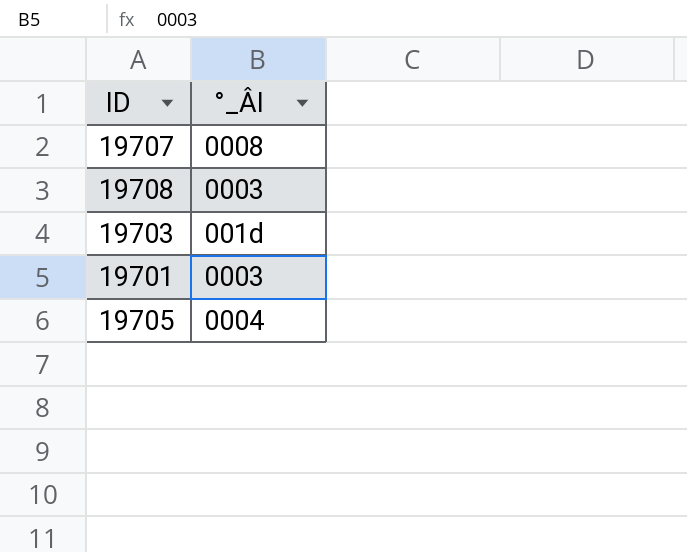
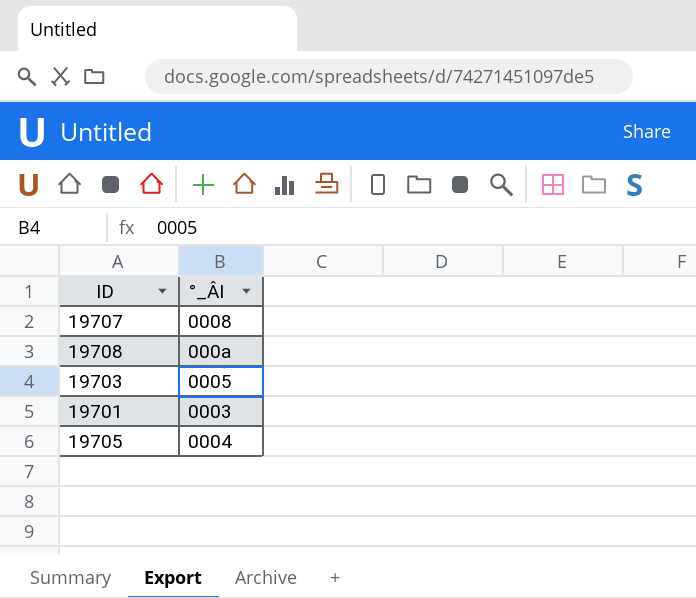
19708 | °_ÂI: 0003 -> 000a
19703 | °_ÂI: 001d -> 0005

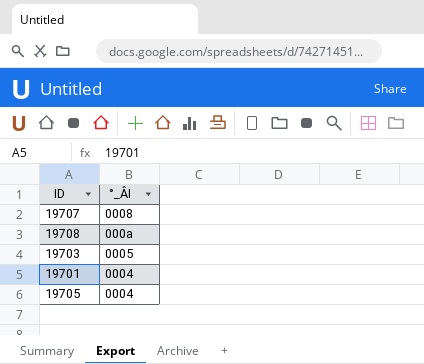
19701 | °_ÂI: 0003 -> 0004

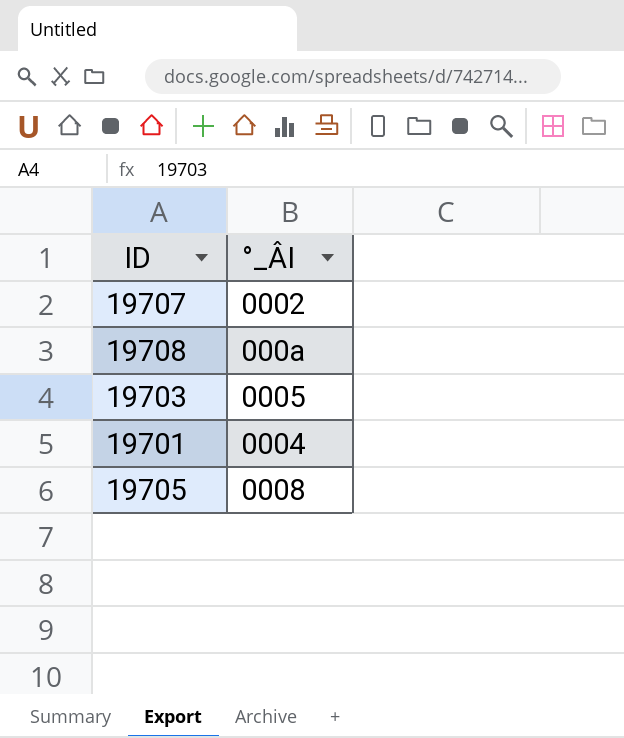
19707 | °_ÂI: 0008 -> 0002
19705 | °_ÂI: 0004 -> 0008

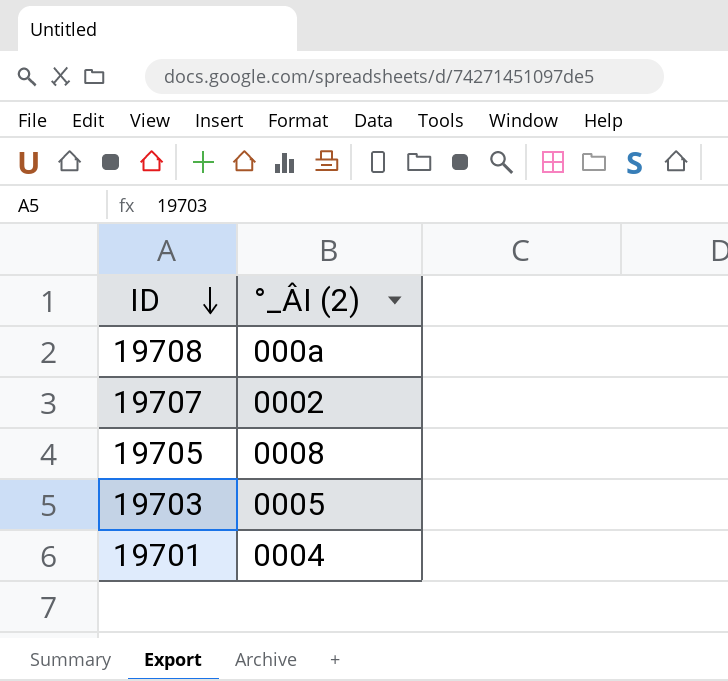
row order: none -> ID descending
column name: °_ÂI -> °_ÂI (2)

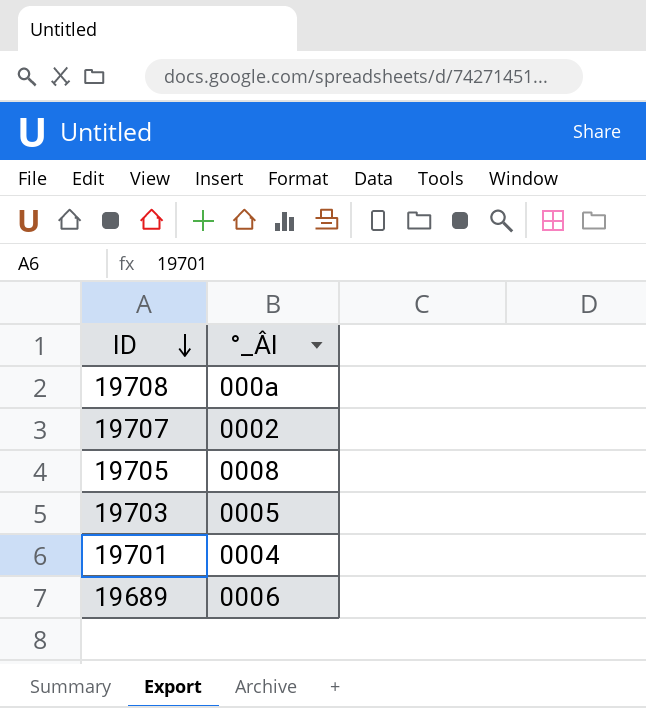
column name: °_ÂI (2) -> °_ÂI
row 19689: none -> 0006

